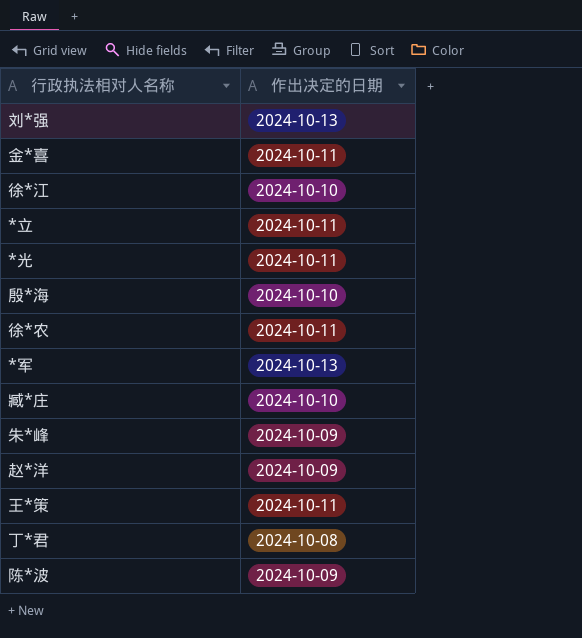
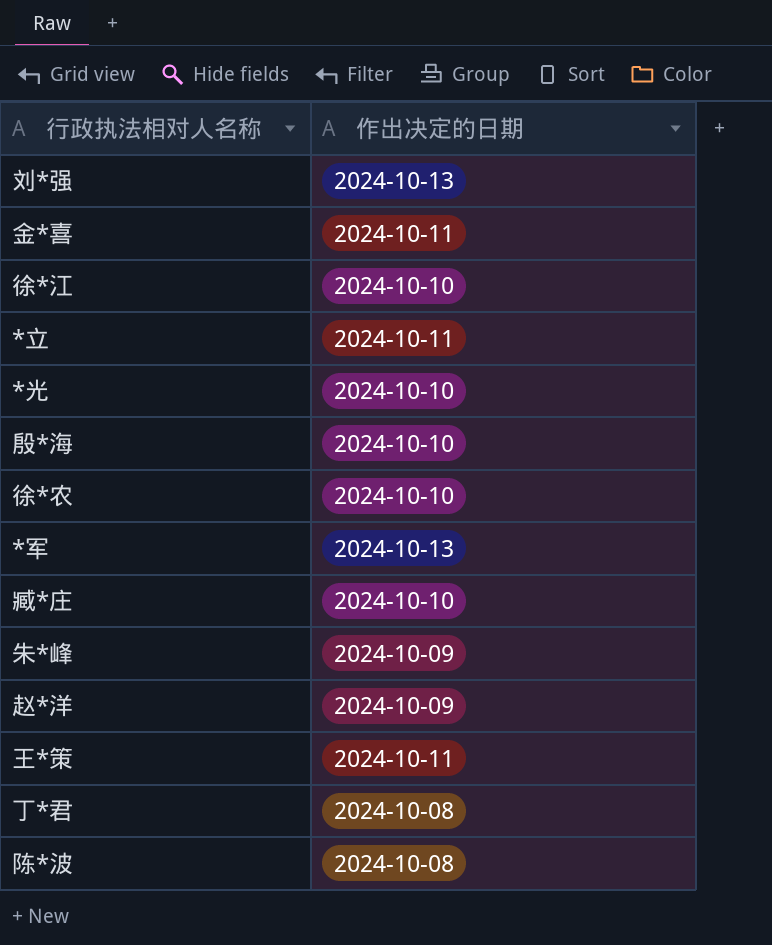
*光 | 作出决定的日期: 2024-10-11 -> 2024-10-10
徐*农 | 作出决定的日期: 2024-10-11 -> 2024-10-10
陈*波 | 作出决定的日期: 2024-10-09 -> 2024-10-08

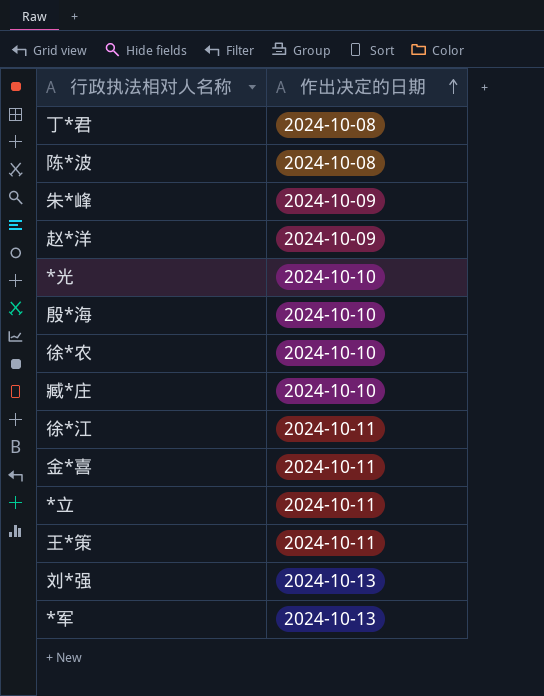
row order: none -> 作出决定的日期 ascending
徐*江 | 作出决定的日期: 2024-10-10 -> 2024-10-11

